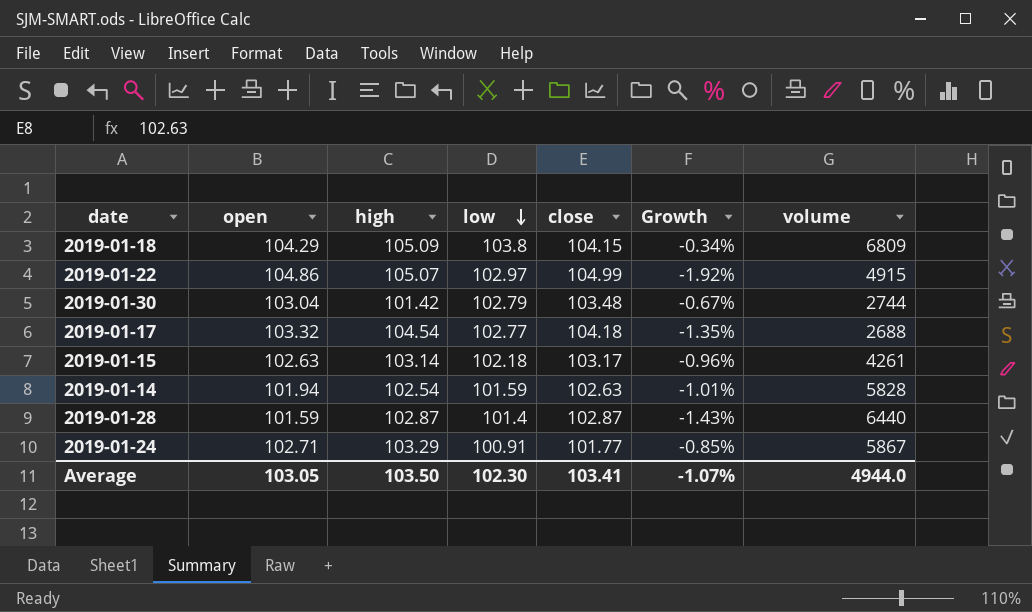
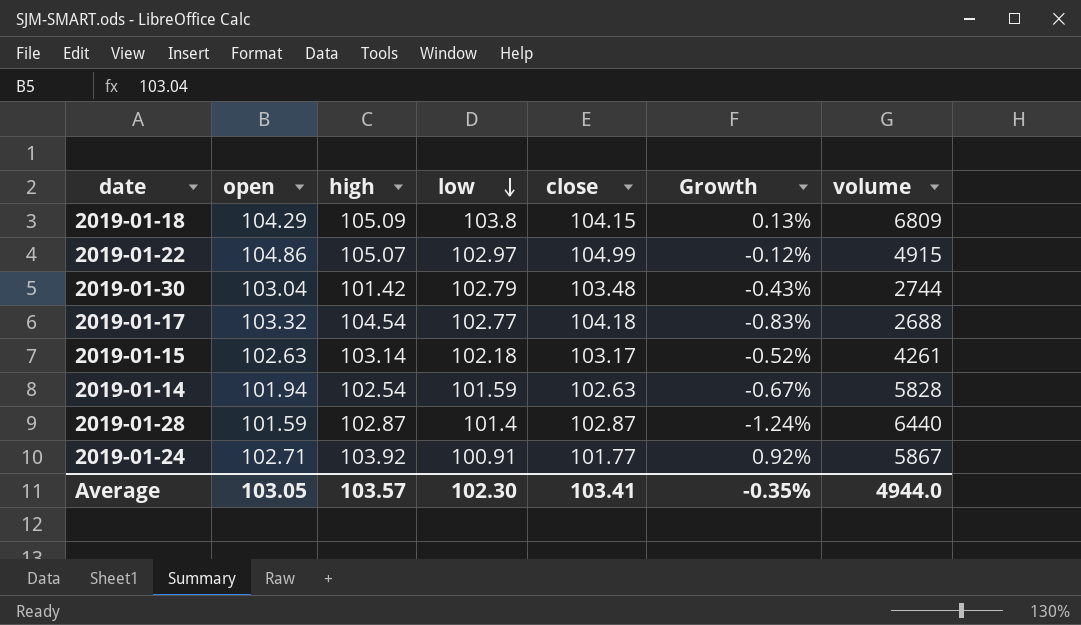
column Growth | formula: ([low] - [close]) / [close] -> ([open] - [close]) / [close]
2019-01-24 | high: 103.29 -> 103.92
Average | high: 103.50 -> 103.57
Average | Growth: -1.07% -> -0.35%

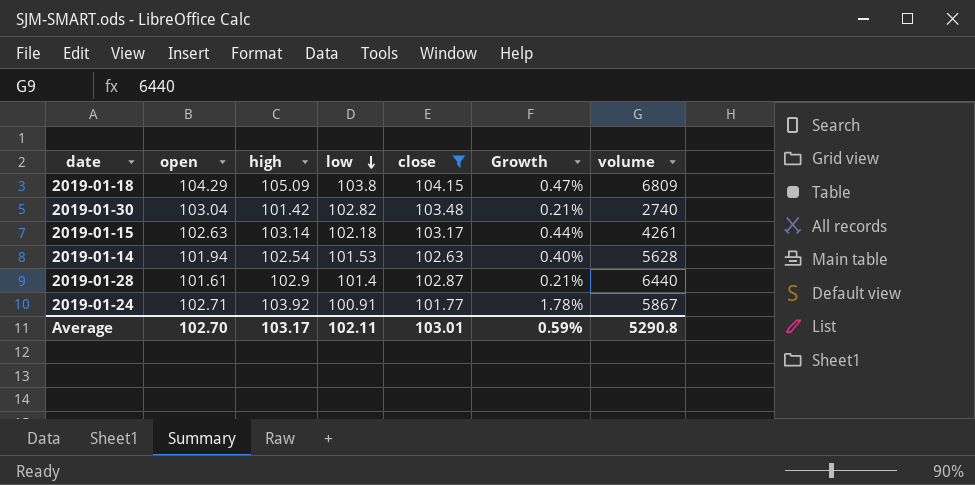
filter: none -> close <= 104.15
column Growth | formula: ([open] - [close]) / [close] -> ([open] - [low]) / [low]
2019-01-30 | low: 102.79 -> 102.82
2019-01-30 | volume: 2744 -> 2740
2019-01-14 | low: 101.59 -> 101.53
2019-01-14 | volume: 5828 -> 5628
2019-01-28 | open: 101.59 -> 101.61
2019-01-28 | high: 102.87 -> 102.9
Average | open: 103.05 -> 102.70
Average | high: 103.57 -> 103.17
Average | low: 102.30 -> 102.11
Average | close: 103.41 -> 103.01
Average | Growth: -0.35% -> 0.59%
Average | volume: 4944.0 -> 5290.8

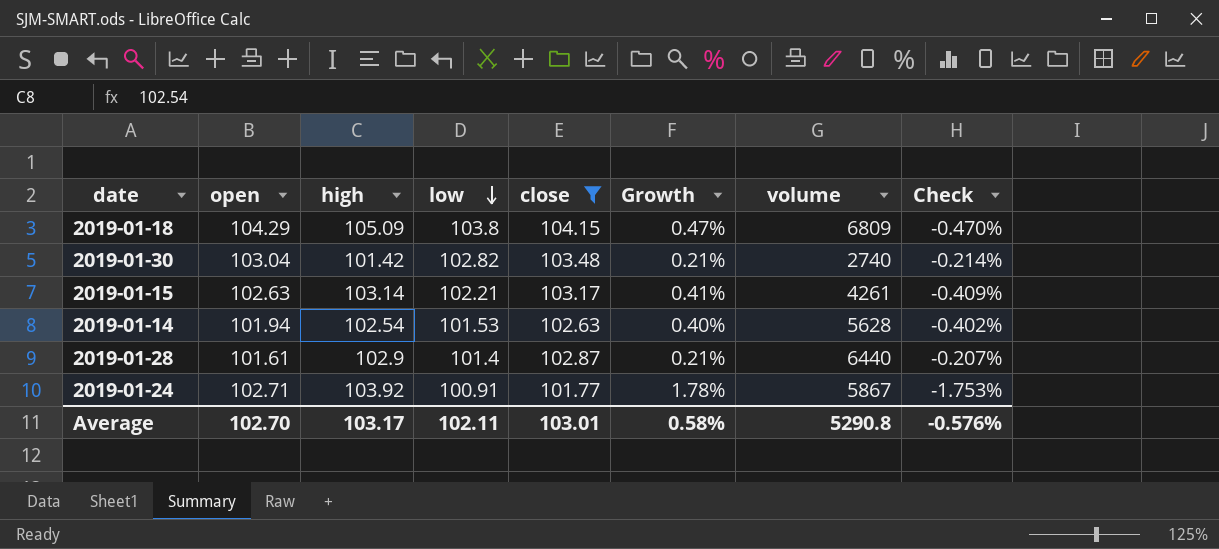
column Check | formula: none -> ([low] - [open]) / [open]
2019-01-15 | low: 102.18 -> 102.21
2019-01-15 | Growth: 0.44% -> 0.41%
Average | Growth: 0.59% -> 0.58%

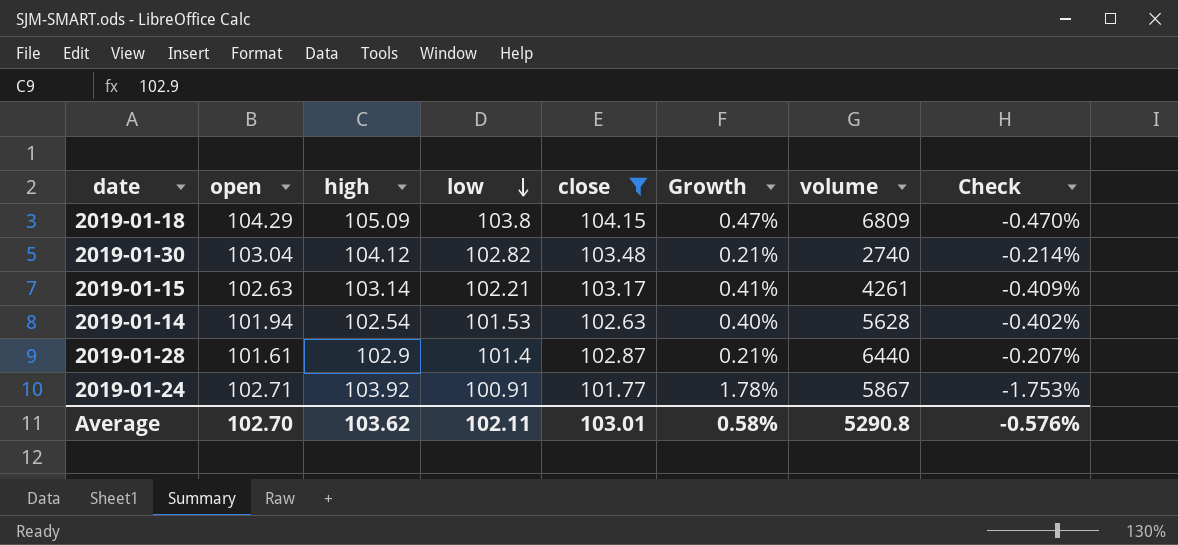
2019-01-30 | high: 101.42 -> 104.12
Average | high: 103.17 -> 103.62

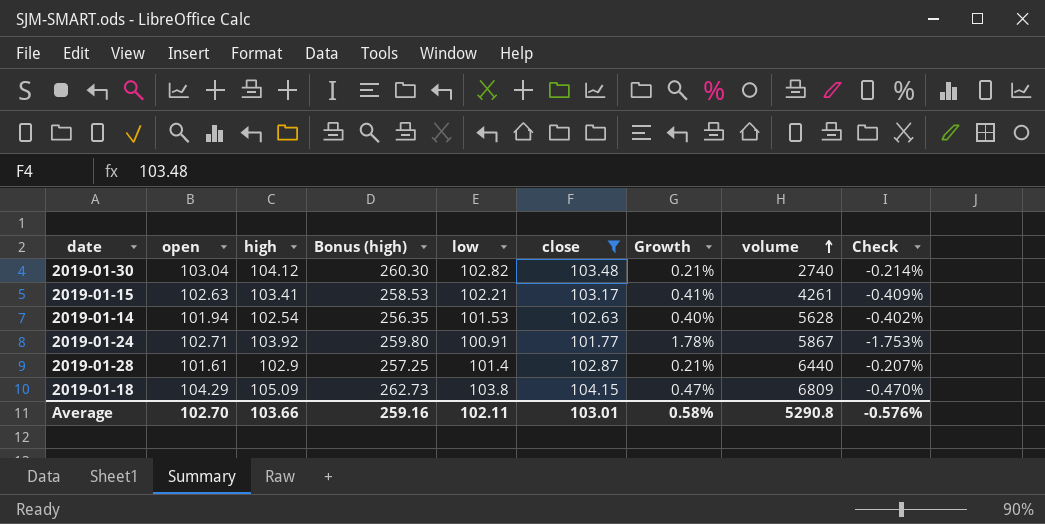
row order: low descending -> volume ascending
column Bonus (high) | formula: none -> [high] * 2.5
2019-01-15 | high: 103.14 -> 103.41
Average | high: 103.62 -> 103.66

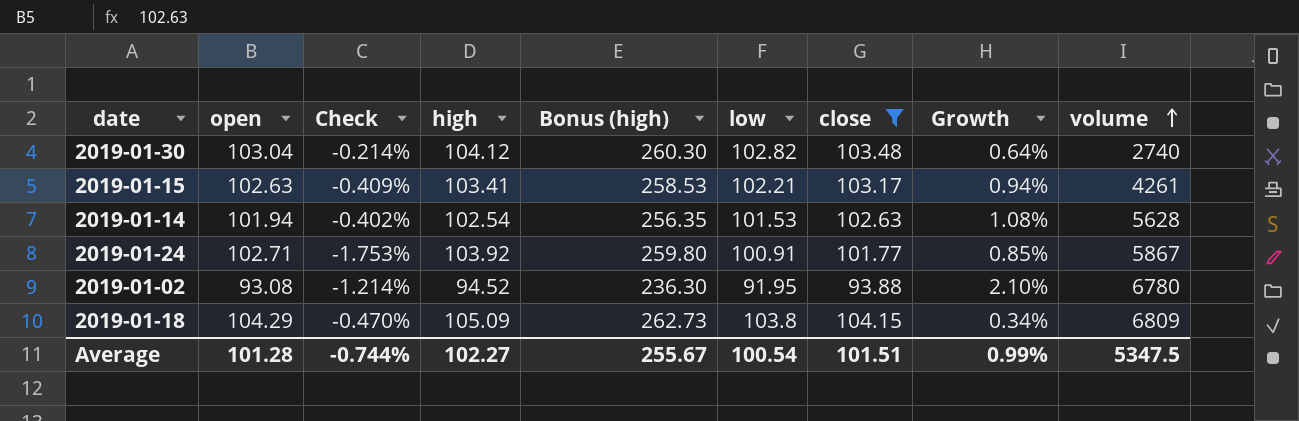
column Check | position: 9 -> 3
column Growth | formula: ([open] - [low]) / [low] -> ([close] - [low]) / [low]
row 2019-01-28: 101.61 | 102.9 | 257.25 | 101.4 | 102.87 | 0.21% | 6440 | -0.207% -> none
row 2019-01-02: none -> 93.08 | -1.214% | 94.52 | 236.30 | 91.95 | 93.88 | 2.10% | 6780
Average | open: 102.70 -> 101.28
Average | Check: -0.576% -> -0.744%
Average | high: 103.66 -> 102.27
Average | Bonus (high): 259.16 -> 255.67
Average | low: 102.11 -> 100.54
Average | close: 103.01 -> 101.51
Average | Growth: 0.58% -> 0.99%
Average | volume: 5290.8 -> 5347.5

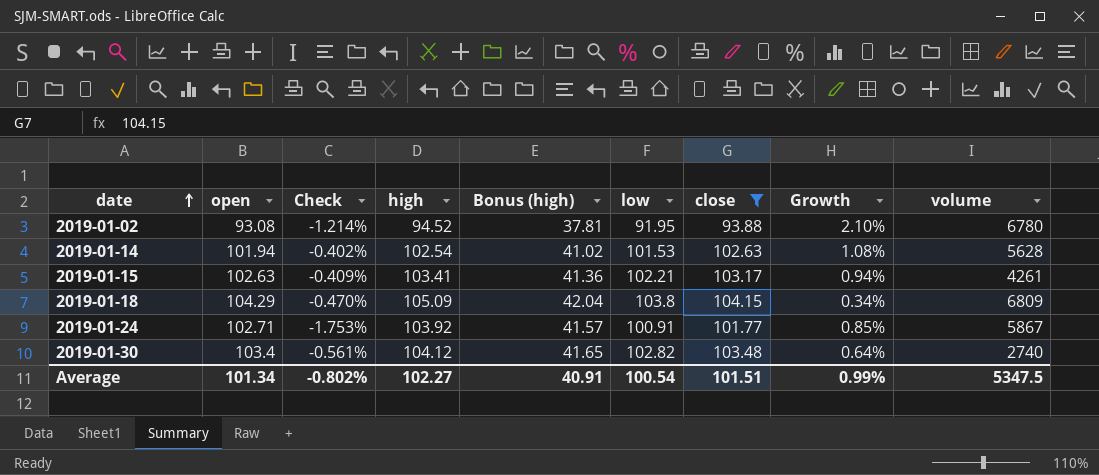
row order: volume ascending -> date ascending
column Bonus (high) | formula: [high] * 2.5 -> [high] * 0.4
2019-01-30 | open: 103.04 -> 103.4
2019-01-30 | Check: -0.214% -> -0.561%
Average | open: 101.28 -> 101.34
Average | Check: -0.744% -> -0.802%
Average | Bonus (high): 255.67 -> 40.91

